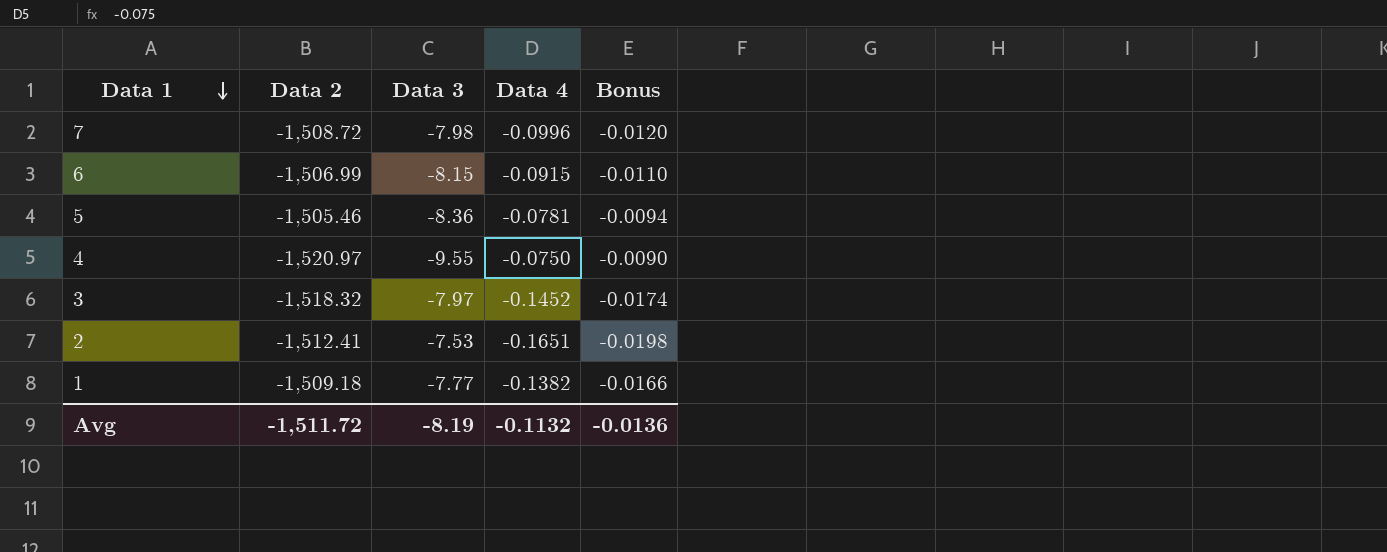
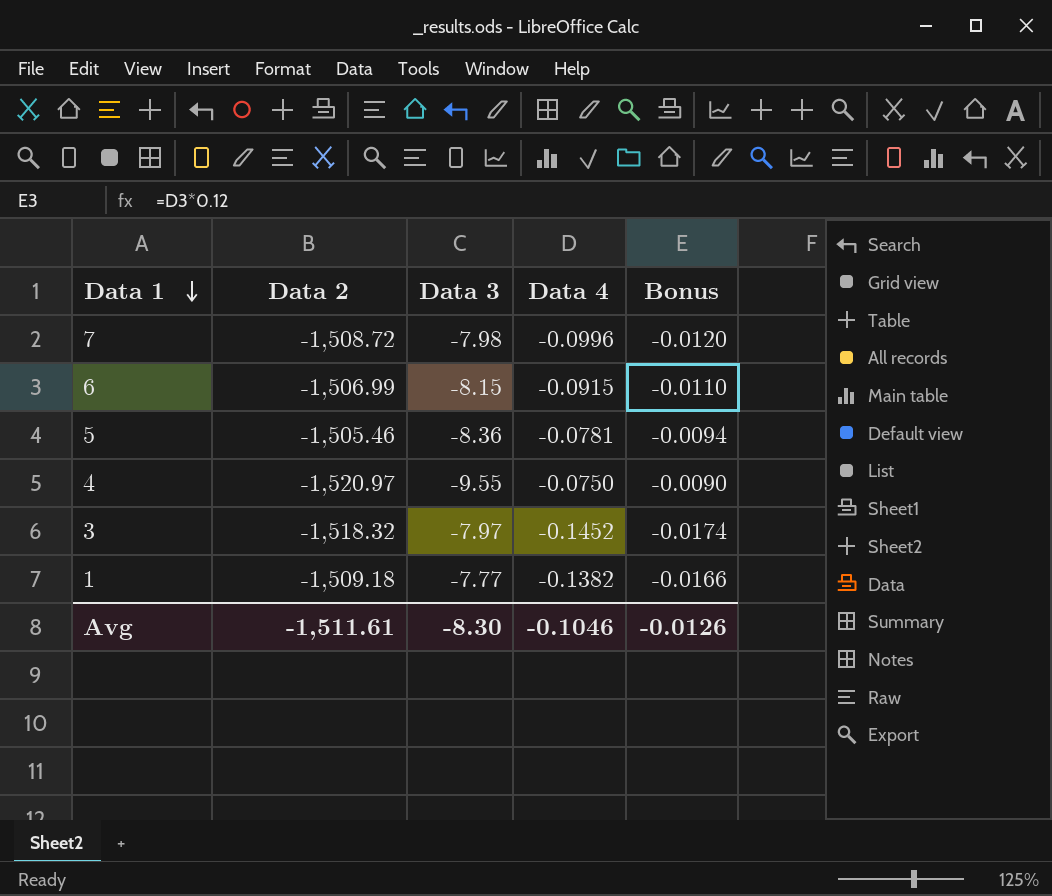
row 2: -1,512.41 | -7.53 | -0.1651 | -0.0198 -> none
Avg | Data 2: -1,511.72 -> -1,511.61
Avg | Data 3: -8.19 -> -8.30
Avg | Data 4: -0.1132 -> -0.1046
Avg | Bonus: -0.0136 -> -0.0126

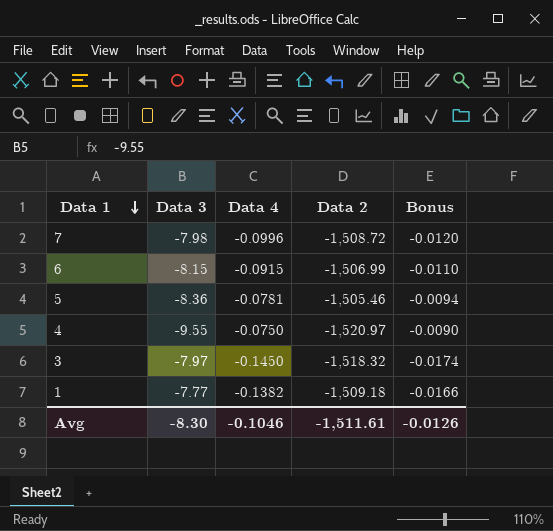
column Data 2 | position: 2 -> 4
3 | Data 4: -0.1452 -> -0.1450

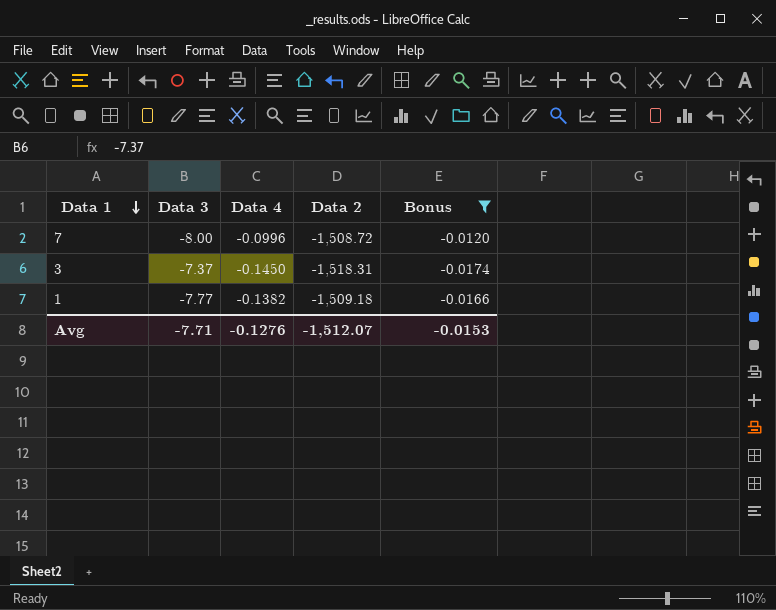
filter: none -> Bonus <= -0.0120
7 | Data 3: -7.98 -> -8.00
3 | Data 3: -7.97 -> -7.37
3 | Data 2: -1,518.32 -> -1,518.31
Avg | Data 3: -8.30 -> -7.71
Avg | Data 4: -0.1046 -> -0.1276
Avg | Data 2: -1,511.61 -> -1,512.07
Avg | Bonus: -0.0126 -> -0.0153

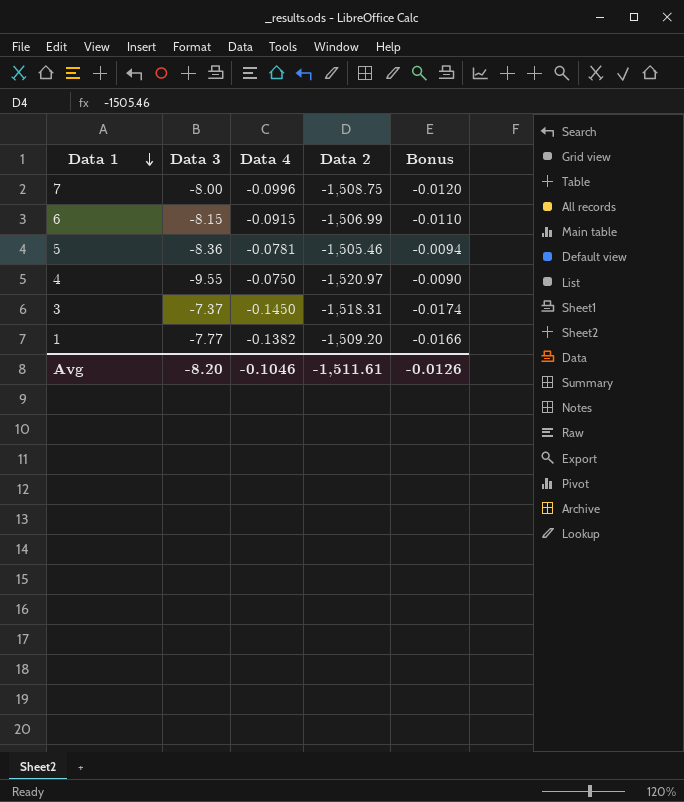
filter: Bonus <= -0.0120 -> none
7 | Data 2: -1,508.72 -> -1,508.75
1 | Data 2: -1,509.18 -> -1,509.20
Avg | Data 3: -7.71 -> -8.20
Avg | Data 4: -0.1276 -> -0.1046
Avg | Data 2: -1,512.07 -> -1,511.61
Avg | Bonus: -0.0153 -> -0.0126

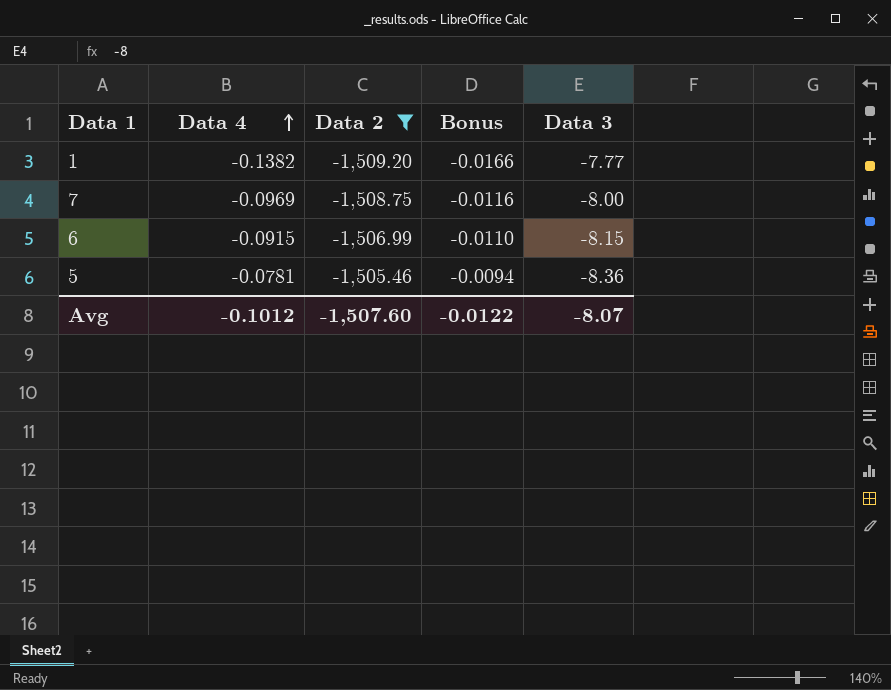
filter: none -> Data 2 >= -1,509.20
row order: Data 1 descending -> Data 4 ascending
column Data 3 | position: 2 -> 5
7 | Data 4: -0.0996 -> -0.0969
7 | Bonus: -0.0120 -> -0.0116
Avg | Data 4: -0.1046 -> -0.1012
Avg | Data 2: -1,511.61 -> -1,507.60
Avg | Bonus: -0.0126 -> -0.0122
Avg | Data 3: -8.20 -> -8.07

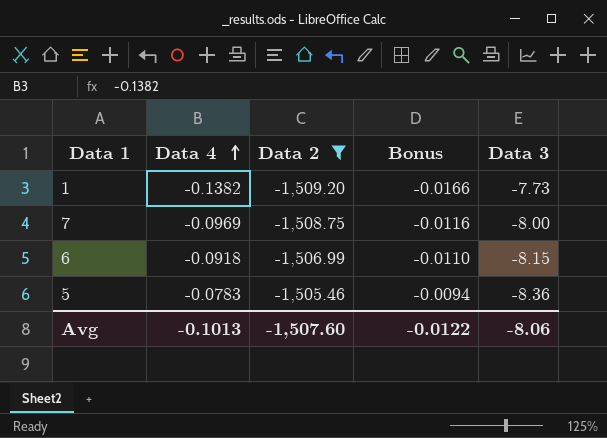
1 | Data 3: -7.77 -> -7.73
6 | Data 4: -0.0915 -> -0.0918
5 | Data 4: -0.0781 -> -0.0783
Avg | Data 4: -0.1012 -> -0.1013
Avg | Data 3: -8.07 -> -8.06

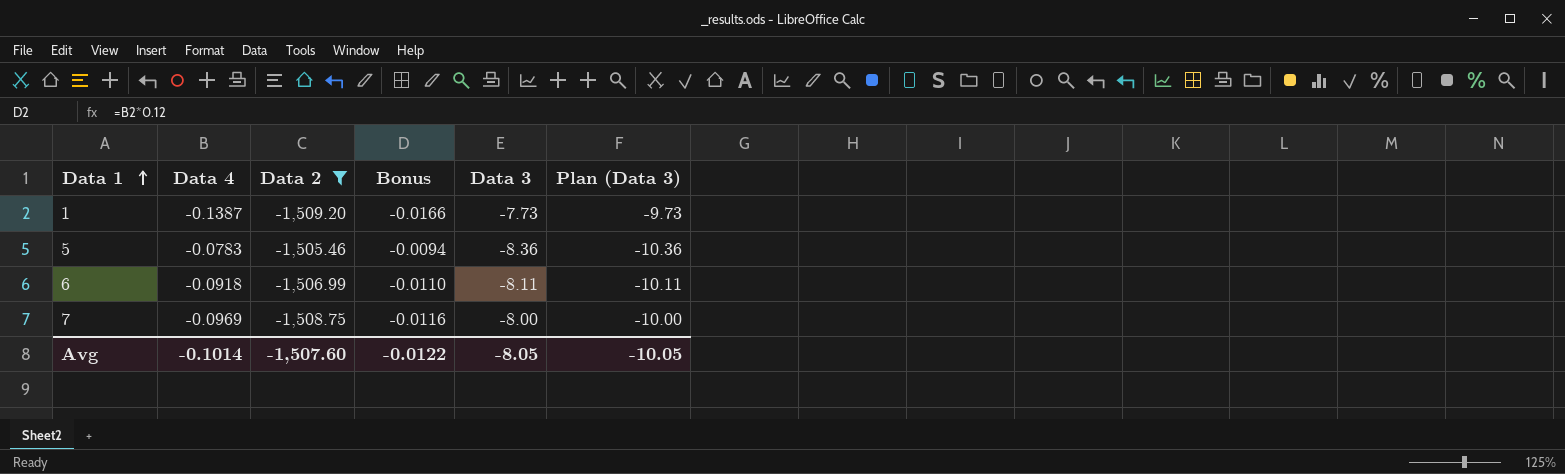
row order: Data 4 ascending -> Data 1 ascending
column Plan (Data 3) | formula: none -> [Data 3] - 2
1 | Data 4: -0.1382 -> -0.1387
6 | Data 3: -8.15 -> -8.11
Avg | Data 4: -0.1013 -> -0.1014
Avg | Data 3: -8.06 -> -8.05

